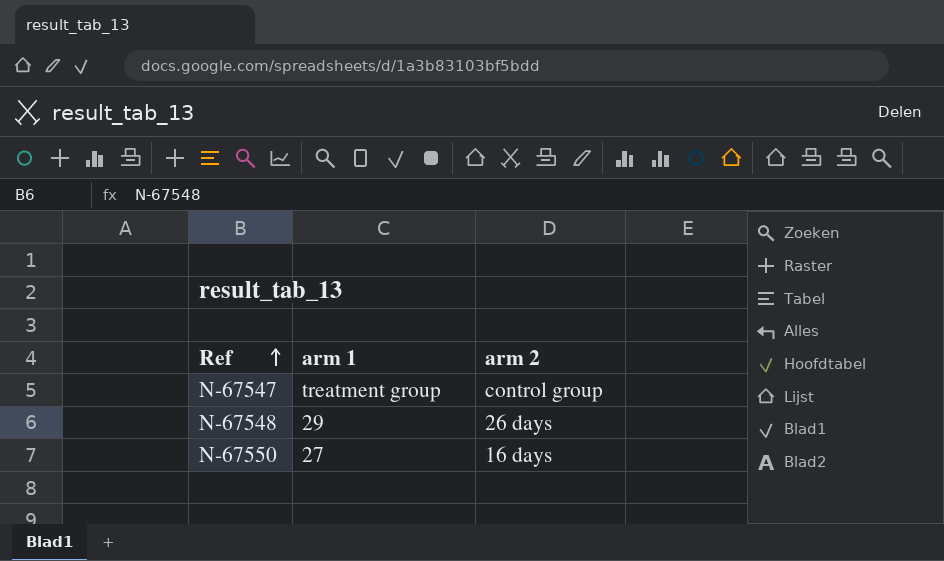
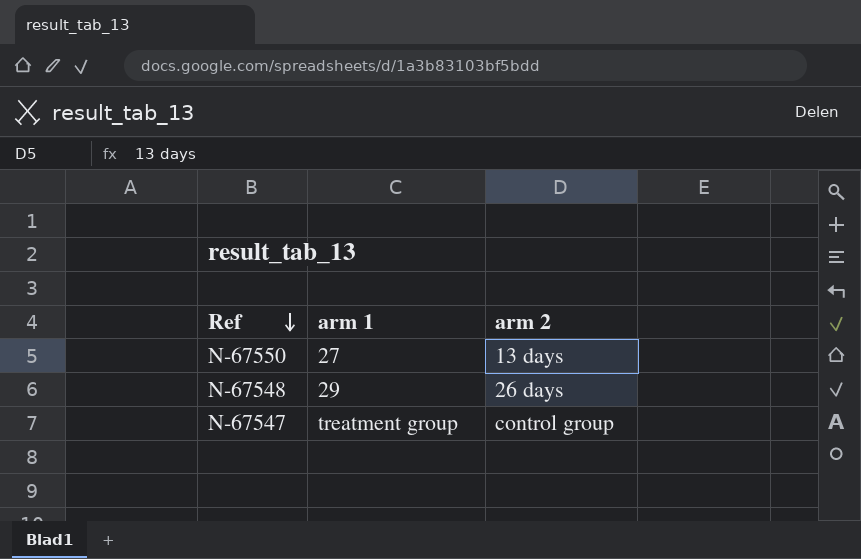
row order: Ref ascending -> Ref descending
N-67550 | arm 2: 16 days -> 13 days

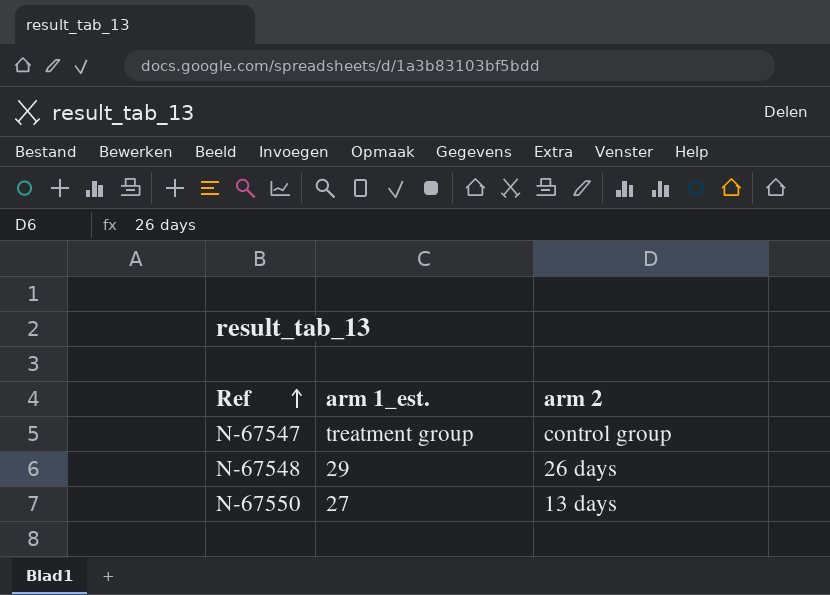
row order: Ref descending -> Ref ascending
column name: arm 1 -> arm 1_est.

